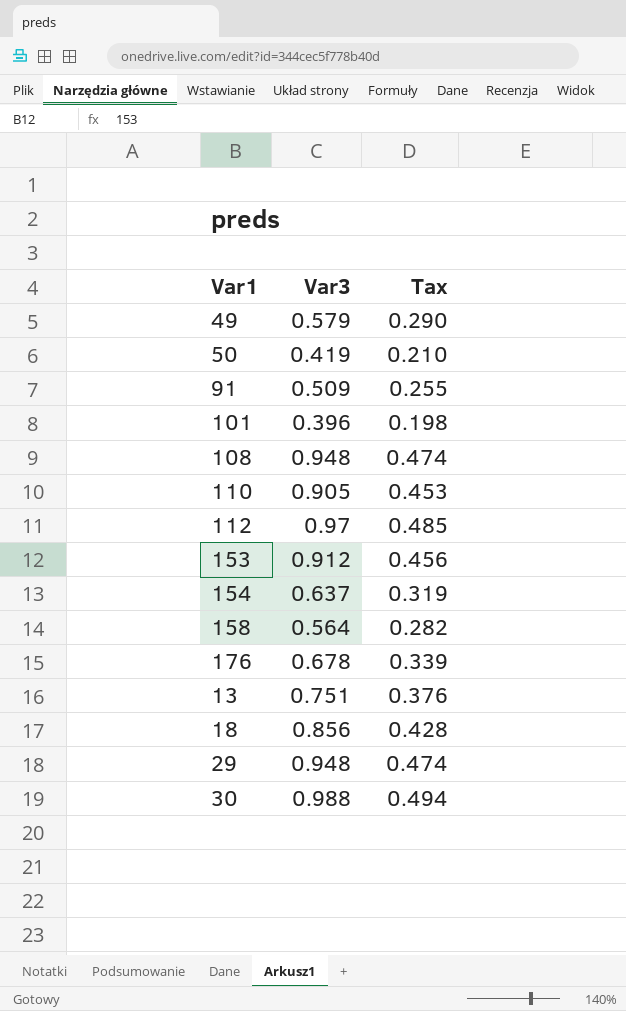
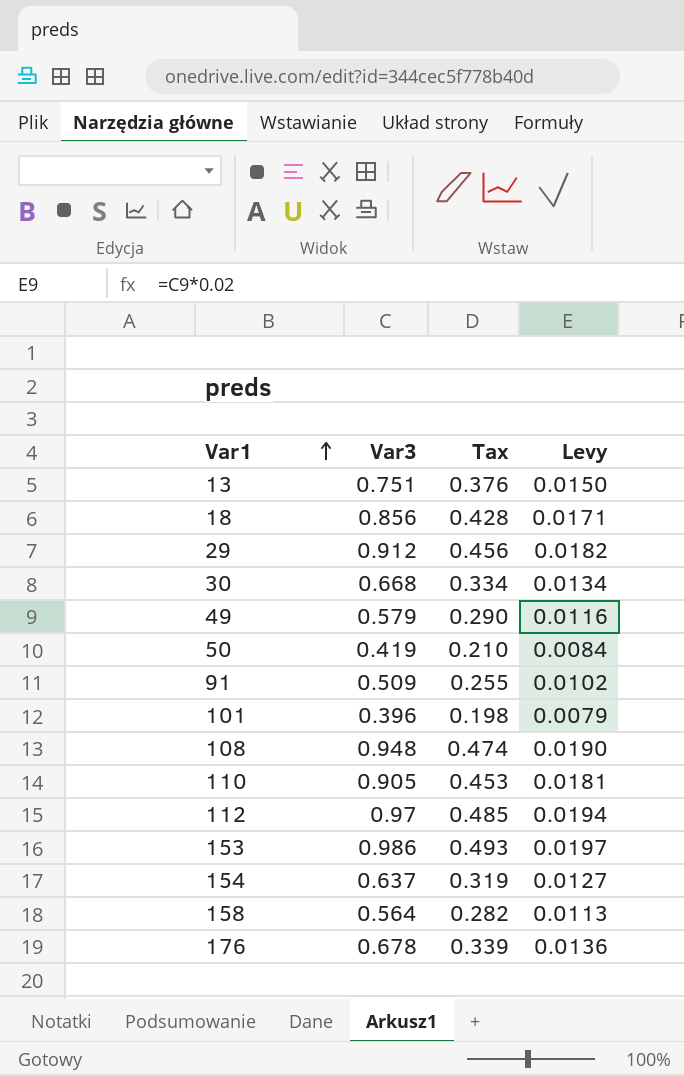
row order: none -> Var1 ascending
column Levy | formula: none -> [Var3] * 0.02
29 | Var3: 0.948 -> 0.912
29 | Tax: 0.474 -> 0.456
30 | Var3: 0.988 -> 0.668
30 | Tax: 0.494 -> 0.334
153 | Var3: 0.912 -> 0.986
153 | Tax: 0.456 -> 0.493

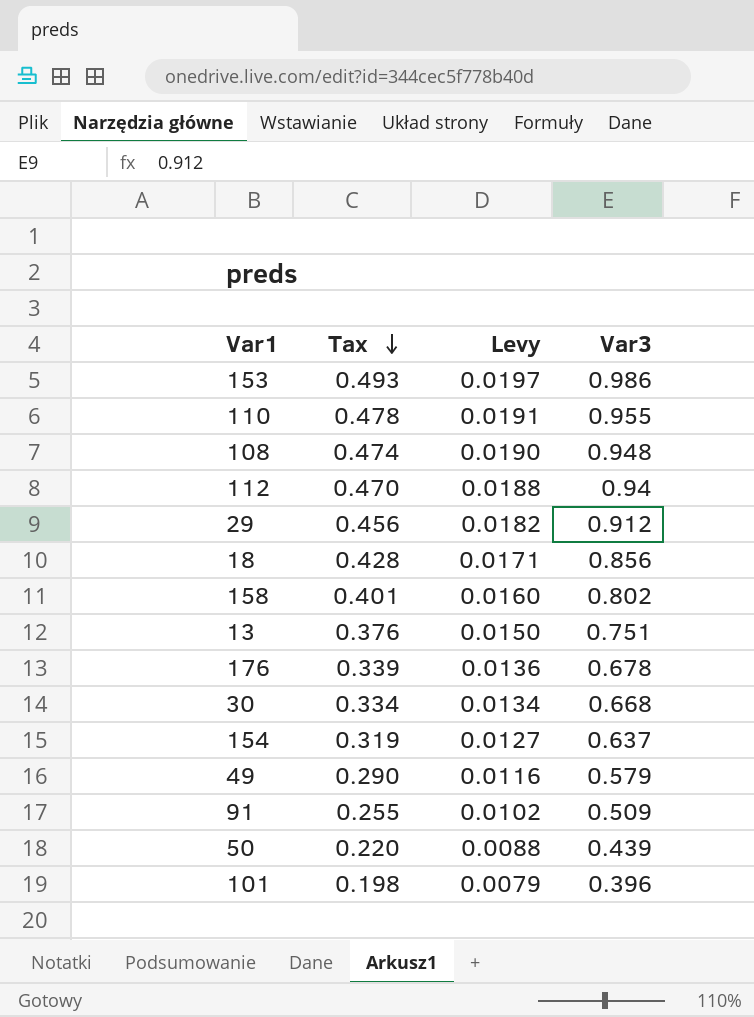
row order: Var1 ascending -> Tax descending
column Var3 | position: 2 -> 4
110 | Tax: 0.453 -> 0.478
110 | Levy: 0.0181 -> 0.0191
110 | Var3: 0.905 -> 0.955
112 | Tax: 0.485 -> 0.470
112 | Levy: 0.0194 -> 0.0188
112 | Var3: 0.97 -> 0.94
158 | Tax: 0.282 -> 0.401
158 | Levy: 0.0113 -> 0.0160
158 | Var3: 0.564 -> 0.802
50 | Tax: 0.210 -> 0.220
50 | Levy: 0.0084 -> 0.0088
50 | Var3: 0.419 -> 0.439

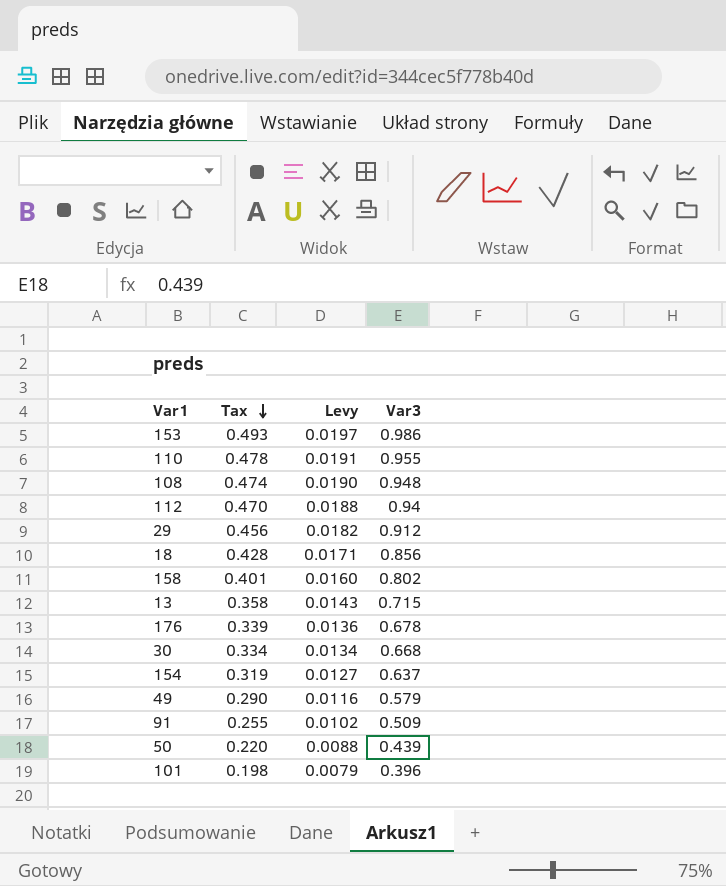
13 | Tax: 0.376 -> 0.358
13 | Levy: 0.0150 -> 0.0143
13 | Var3: 0.751 -> 0.715

